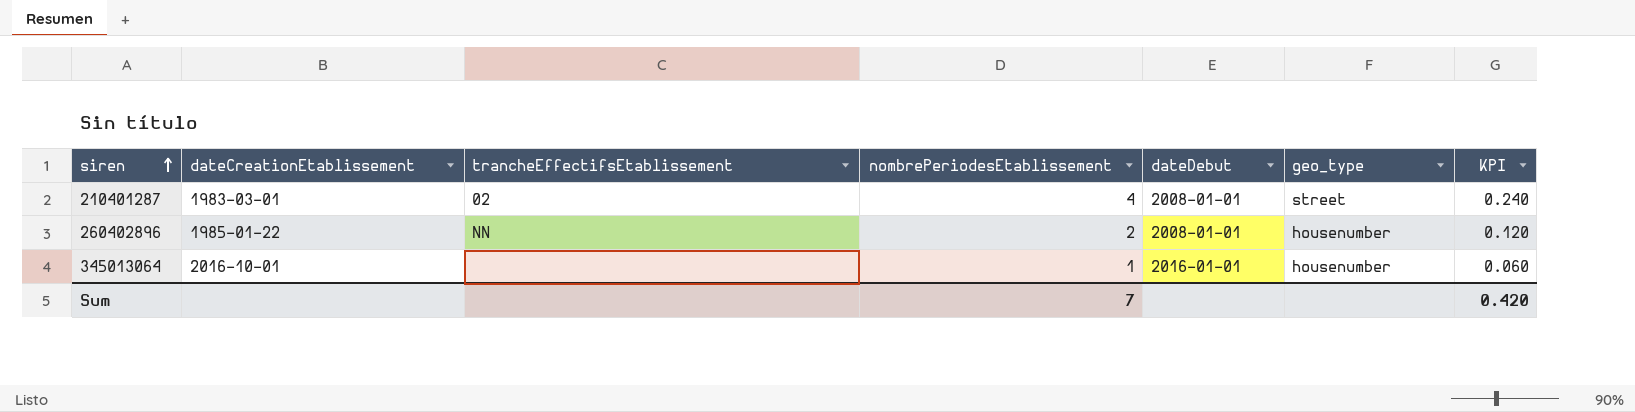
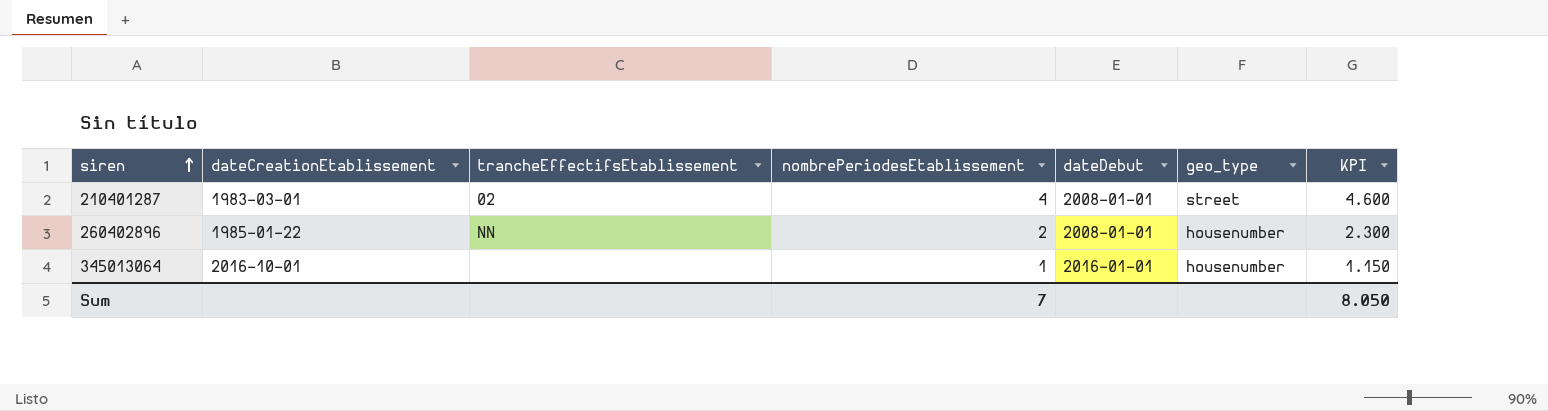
column KPI | formula: [nombrePeriodesEtablissement] * 0.06 -> [nombrePeriodesEtablissement] * 1.15
Sum | KPI: 0.420 -> 8.050

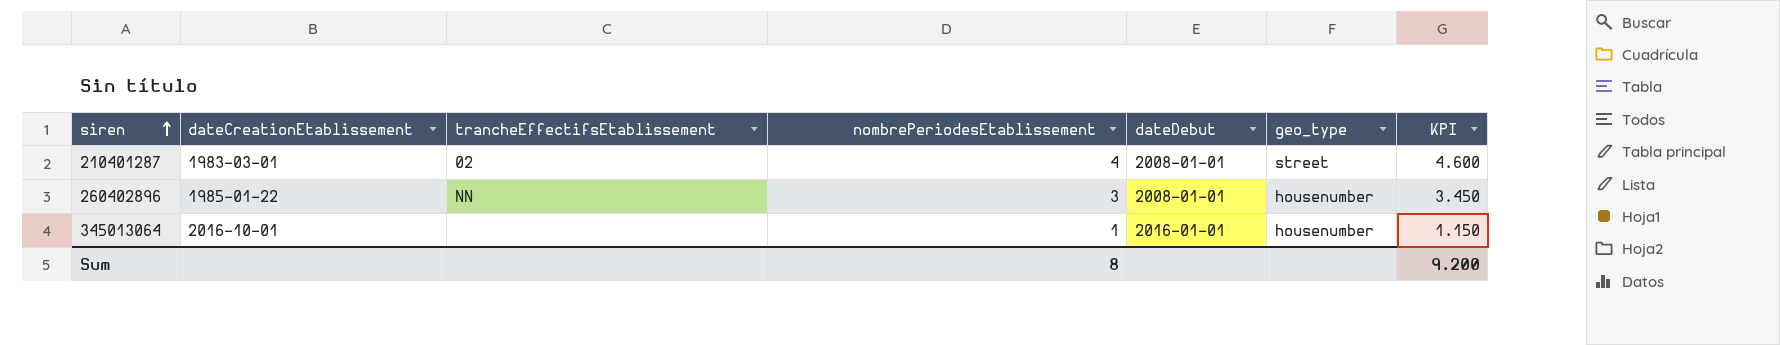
260402896 | nombrePeriodesEtablissement: 2 -> 3
260402896 | KPI: 2.300 -> 3.450
Sum | nombrePeriodesEtablissement: 7 -> 8
Sum | KPI: 8.050 -> 9.200

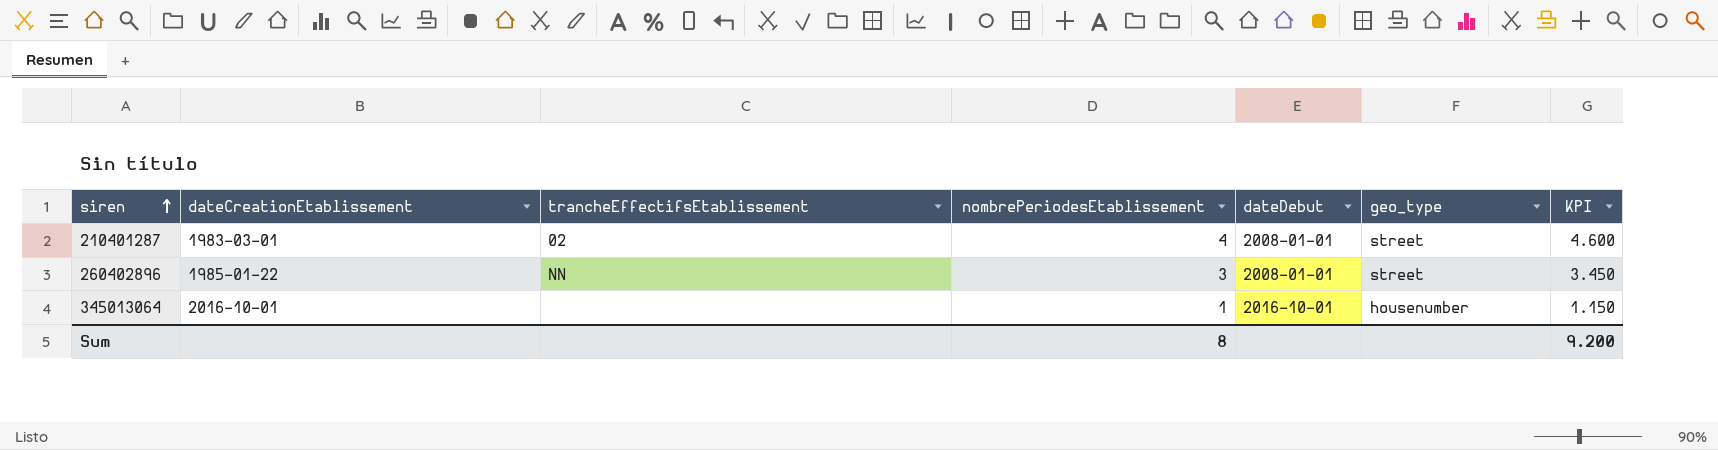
260402896 | geo_type: housenumber -> street
345013064 | dateDebut: 2016-01-01 -> 2016-10-01

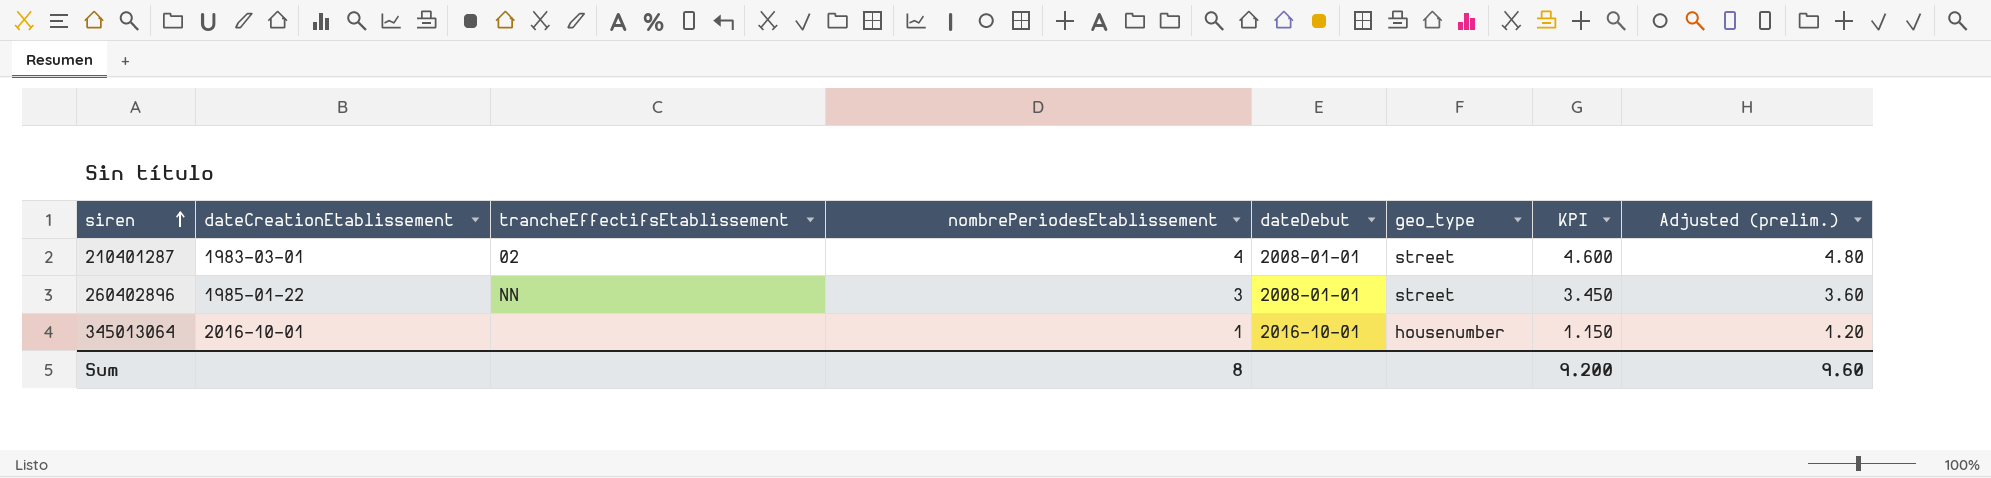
column Adjusted (prelim.) | formula: none -> [nombrePeriodesEtablissement] * 1.2

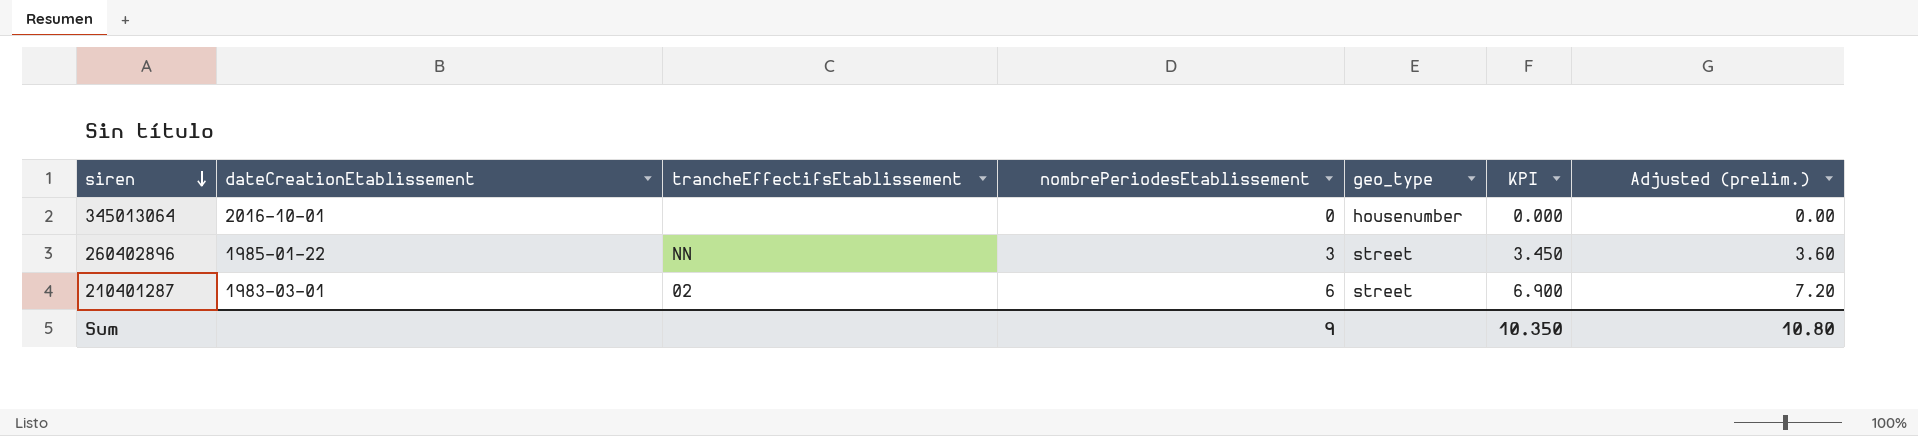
row order: siren ascending -> siren descending
column dateDebut | position: 5 -> none
345013064 | nombrePeriodesEtablissement: 1 -> 0
345013064 | KPI: 1.150 -> 0.000
345013064 | Adjusted (prelim.): 1.20 -> 0.00
210401287 | nombrePeriodesEtablissement: 4 -> 6
210401287 | KPI: 4.600 -> 6.900
210401287 | Adjusted (prelim.): 4.80 -> 7.20
Sum | nombrePeriodesEtablissement: 8 -> 9
Sum | KPI: 9.200 -> 10.350
Sum | Adjusted (prelim.): 9.60 -> 10.80

